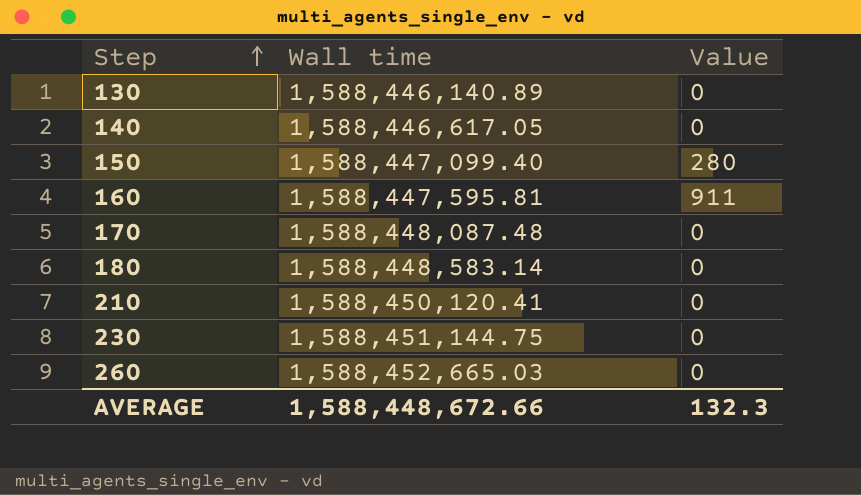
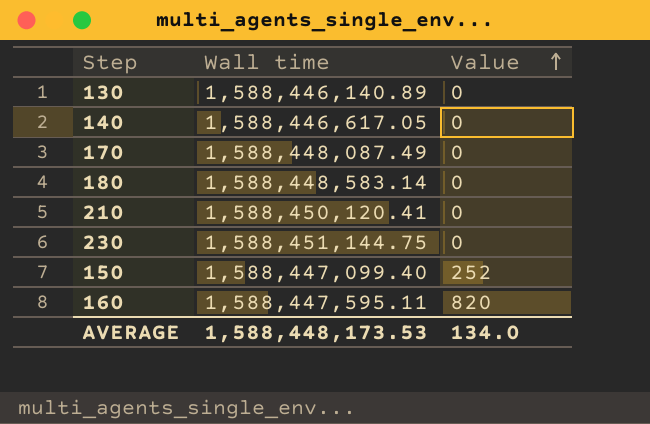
row order: Step ascending -> Value ascending
row 260: 1,588,452,665.03 | 0 -> none
170 | Wall time: 1,588,448,087.48 -> 1,588,448,087.49
150 | Value: 280 -> 252
160 | Wall time: 1,588,447,595.81 -> 1,588,447,595.11
160 | Value: 911 -> 820
AVERAGE | Wall time: 1,588,448,672.66 -> 1,588,448,173.53
AVERAGE | Value: 132.3 -> 134.0

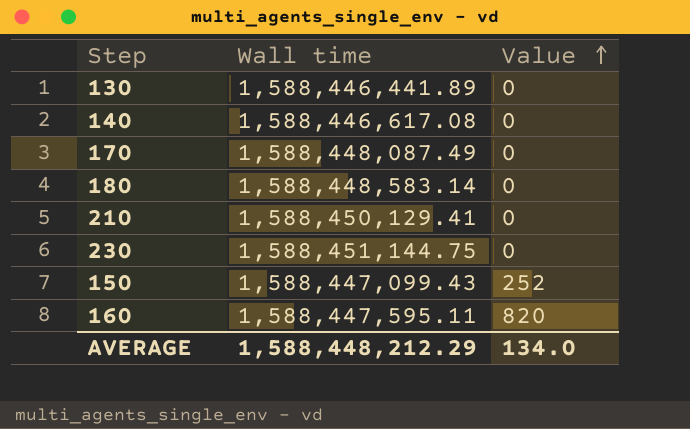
130 | Wall time: 1,588,446,140.89 -> 1,588,446,441.89
140 | Wall time: 1,588,446,617.05 -> 1,588,446,617.08
210 | Wall time: 1,588,450,120.41 -> 1,588,450,129.41
150 | Wall time: 1,588,447,099.40 -> 1,588,447,099.43
AVERAGE | Wall time: 1,588,448,173.53 -> 1,588,448,212.29

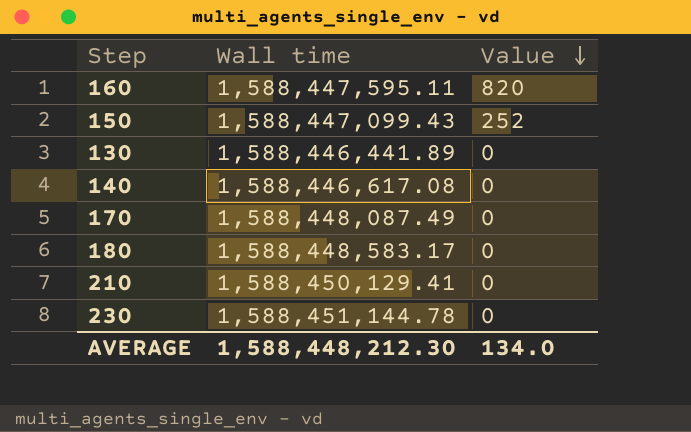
row order: Value ascending -> Value descending
180 | Wall time: 1,588,448,583.14 -> 1,588,448,583.17
230 | Wall time: 1,588,451,144.75 -> 1,588,451,144.78
AVERAGE | Wall time: 1,588,448,212.29 -> 1,588,448,212.30

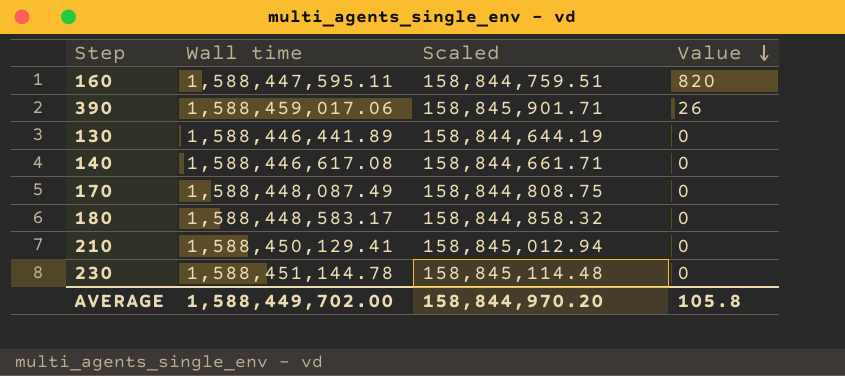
column Scaled | formula: none -> [Wall time] * 0.1
row 150: 1,588,447,099.43 | 252 -> none
row 390: none -> 1,588,459,017.06 | 158,845,901.71 | 26
AVERAGE | Wall time: 1,588,448,212.30 -> 1,588,449,702.00
AVERAGE | Value: 134.0 -> 105.8

